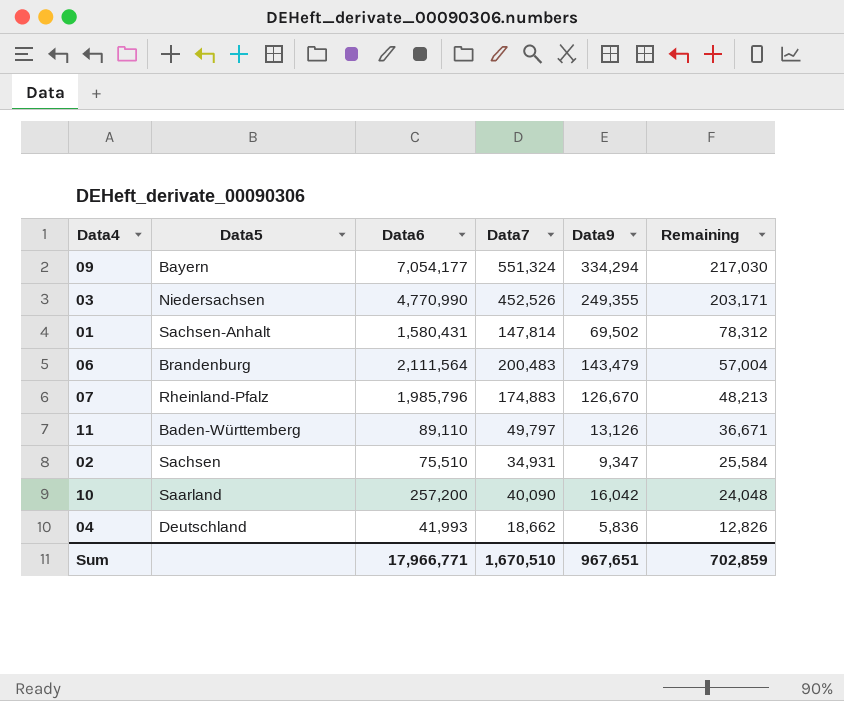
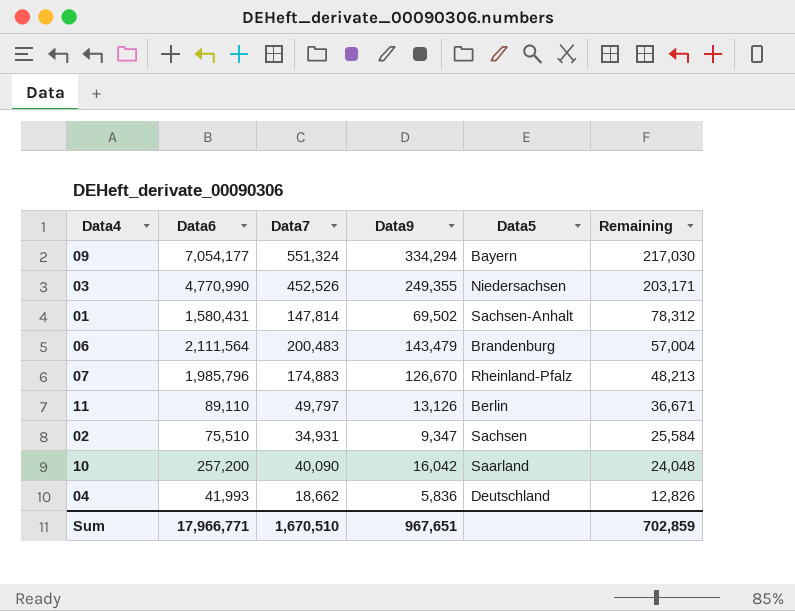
column Data5 | position: 2 -> 5
11 | Data5: Baden-Württemberg -> Berlin

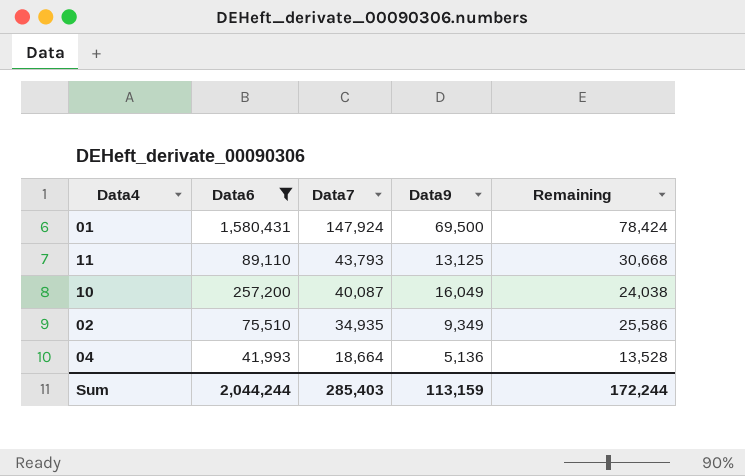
filter: none -> Data6 <= 1,580,431
row order: Remaining descending -> Data7 descending
column Data5 | position: 5 -> none
01 | Data7: 147,814 -> 147,924
01 | Data9: 69,502 -> 69,500
01 | Remaining: 78,312 -> 78,424
11 | Data7: 49,797 -> 43,793
11 | Data9: 13,126 -> 13,125
11 | Remaining: 36,671 -> 30,668
10 | Data7: 40,090 -> 40,087
10 | Data9: 16,042 -> 16,049
10 | Remaining: 24,048 -> 24,038
02 | Data7: 34,931 -> 34,935
02 | Data9: 9,347 -> 9,349
02 | Remaining: 25,584 -> 25,586
04 | Data7: 18,662 -> 18,664
04 | Data9: 5,836 -> 5,136
04 | Remaining: 12,826 -> 13,528
Sum | Data6: 17,966,771 -> 2,044,244
Sum | Data7: 1,670,510 -> 285,403
Sum | Data9: 967,651 -> 113,159
Sum | Remaining: 702,859 -> 172,244

